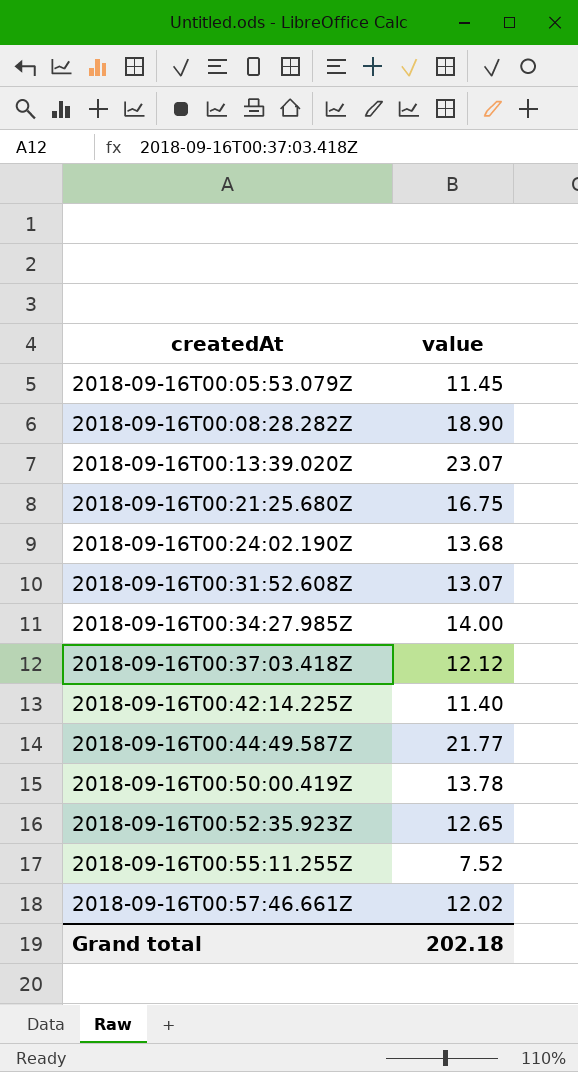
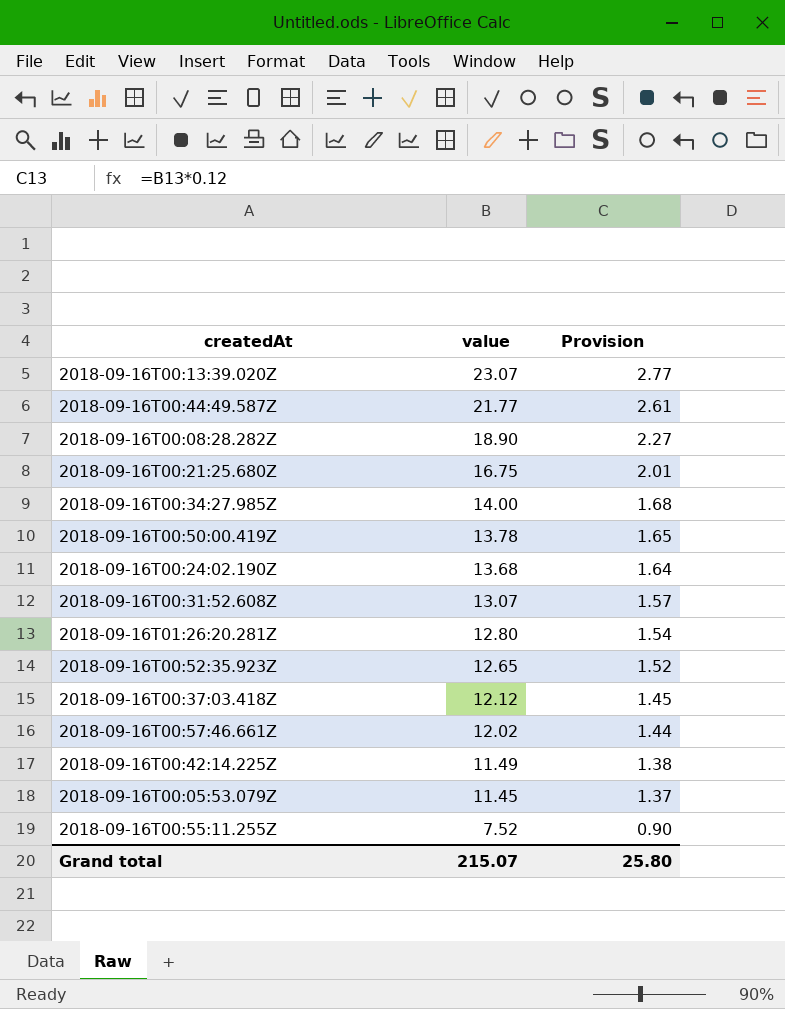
row order: createdAt ascending -> value descending
column Provision | formula: none -> [value] * 0.12
row 2018-09-16T01:26:20.281Z: none -> 12.80 | 1.54
2018-09-16T00:42:14.225Z | value: 11.40 -> 11.49
Grand total | value: 202.18 -> 215.07

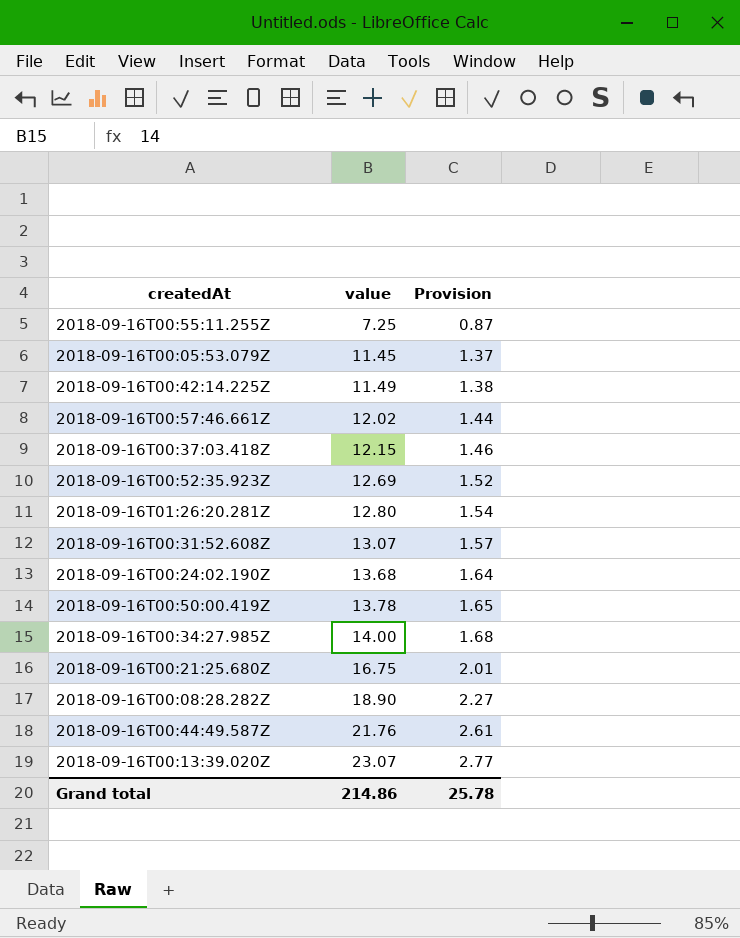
row order: value descending -> value ascending
2018-09-16T00:55:11.255Z | value: 7.52 -> 7.25
2018-09-16T00:55:11.255Z | Provision: 0.90 -> 0.87
2018-09-16T00:37:03.418Z | value: 12.12 -> 12.15
2018-09-16T00:37:03.418Z | Provision: 1.45 -> 1.46
2018-09-16T00:52:35.923Z | value: 12.65 -> 12.69
2018-09-16T00:44:49.587Z | value: 21.77 -> 21.76
Grand total | value: 215.07 -> 214.86
Grand total | Provision: 25.80 -> 25.78

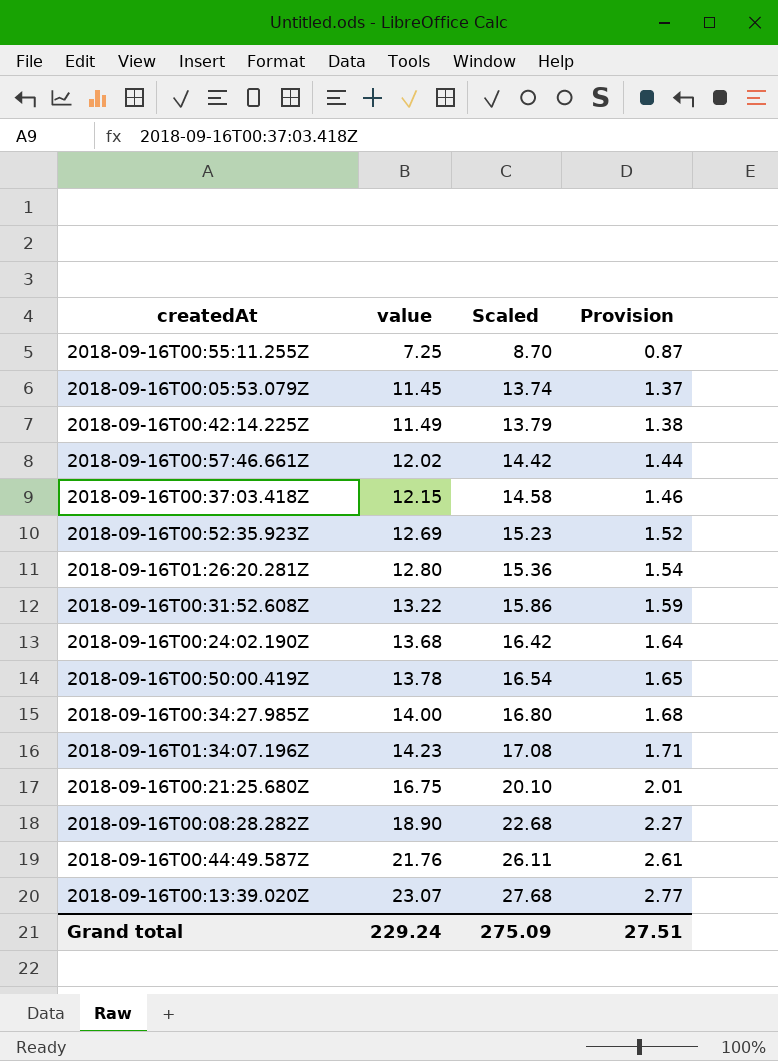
column Scaled | formula: none -> [value] * 1.2
2018-09-16T00:31:52.608Z | value: 13.07 -> 13.22
2018-09-16T00:31:52.608Z | Provision: 1.57 -> 1.59
row 2018-09-16T01:34:07.196Z: none -> 14.23 | 17.08 | 1.71
Grand total | value: 214.86 -> 229.24
Grand total | Provision: 25.78 -> 27.51

